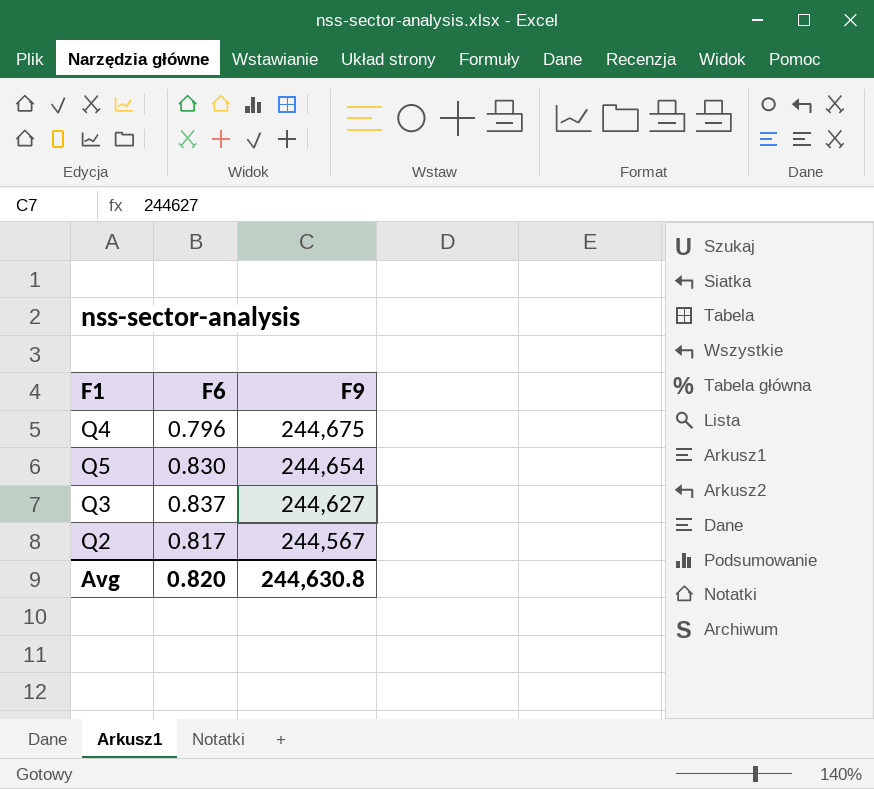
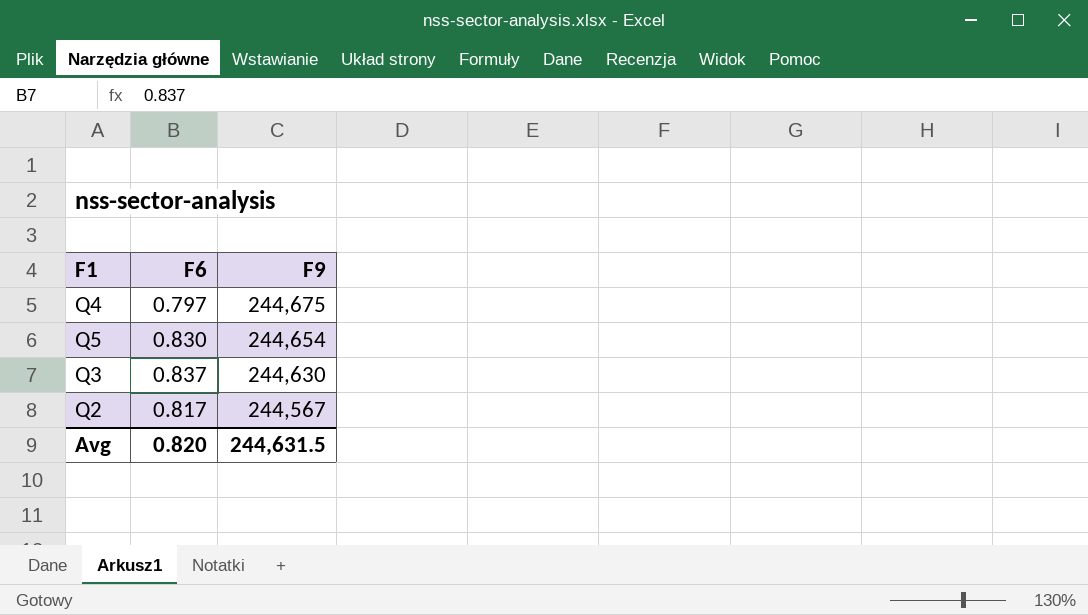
Q4 | F6: 0.796 -> 0.797
Q3 | F9: 244,627 -> 244,630
Avg | F9: 244,630.8 -> 244,631.5

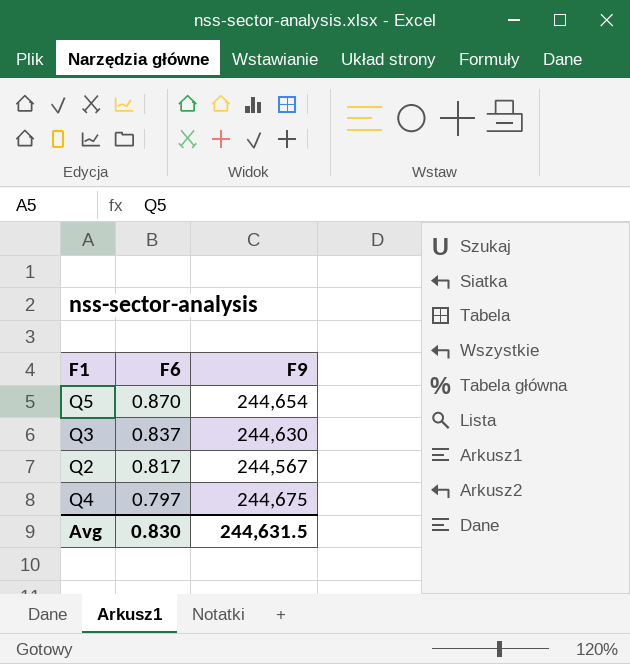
row order: F9 descending -> F6 descending
Q5 | F6: 0.830 -> 0.870
Avg | F6: 0.820 -> 0.830

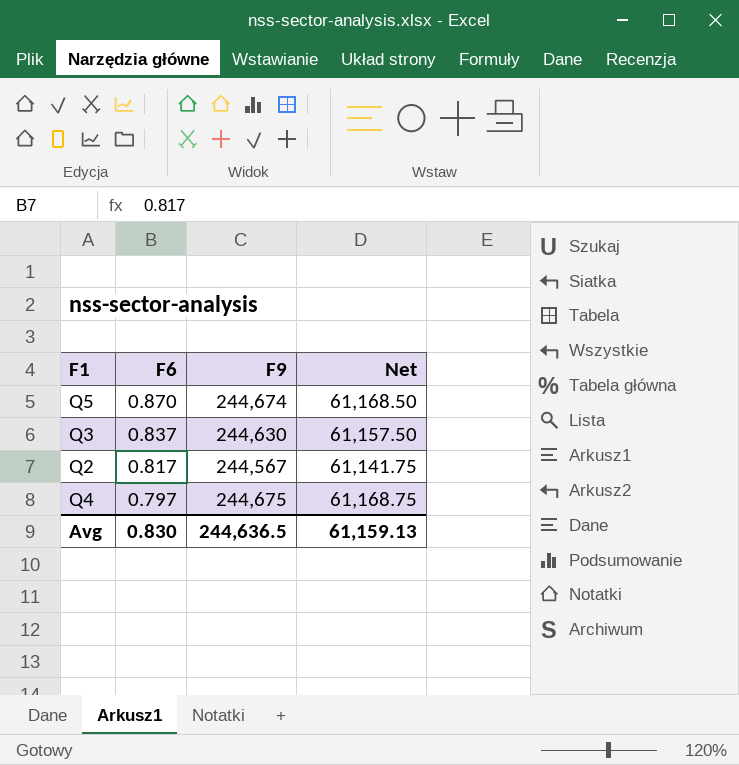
column Net | formula: none -> [F9] * 0.25
Q5 | F9: 244,654 -> 244,674
Avg | F9: 244,631.5 -> 244,636.5

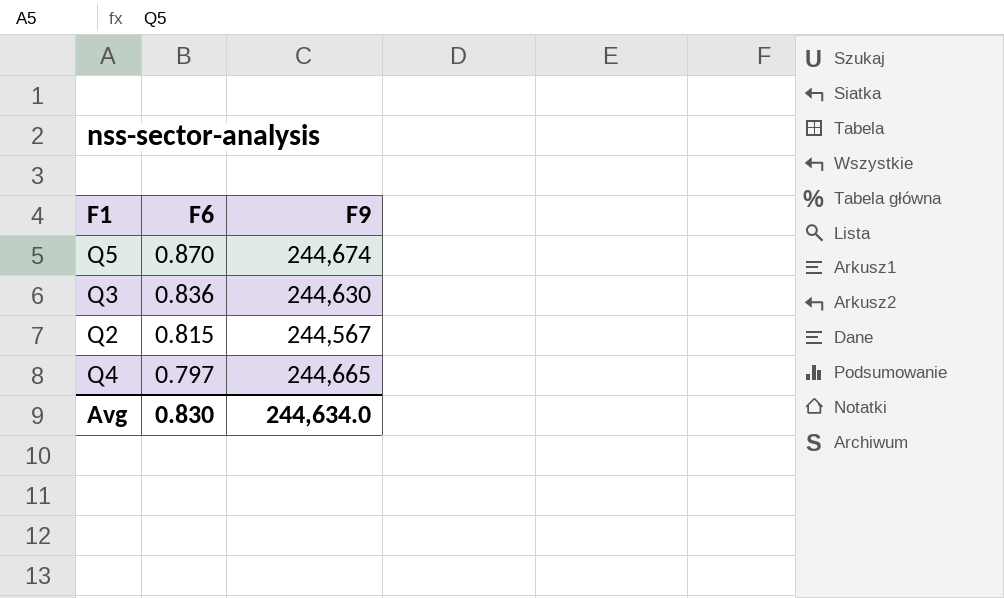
column Net | formula: [F9] * 0.25 -> none
Q3 | F6: 0.837 -> 0.836
Q2 | F6: 0.817 -> 0.815
Q4 | F9: 244,675 -> 244,665
Avg | F9: 244,636.5 -> 244,634.0

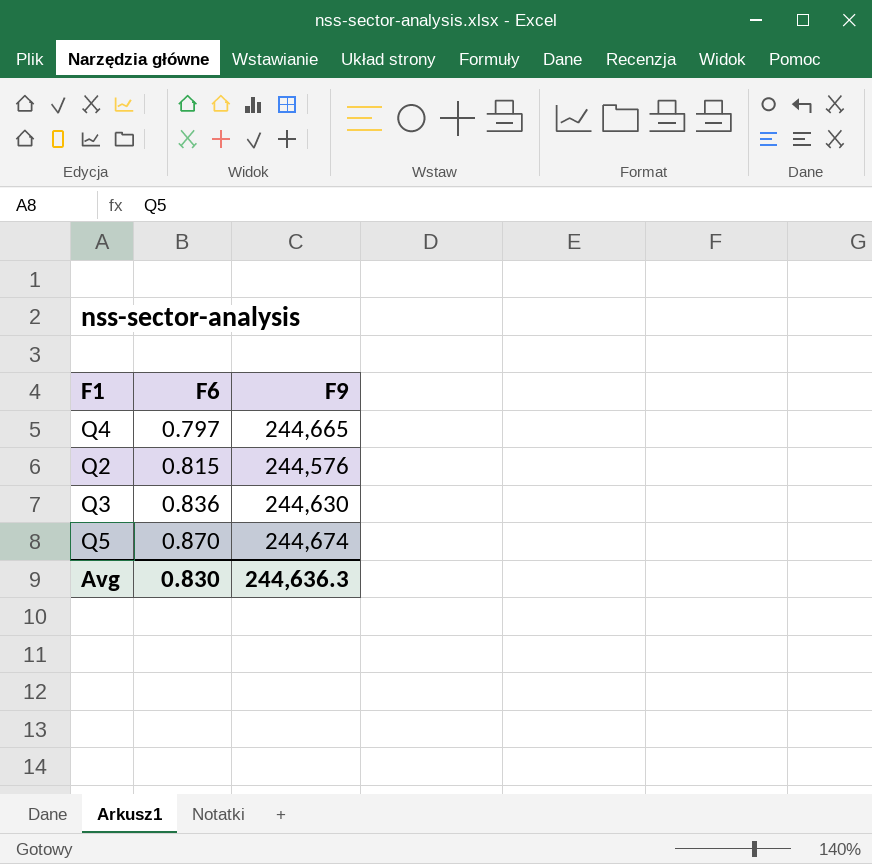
row order: F6 descending -> F6 ascending
Q2 | F9: 244,567 -> 244,576
Avg | F9: 244,634.0 -> 244,636.3

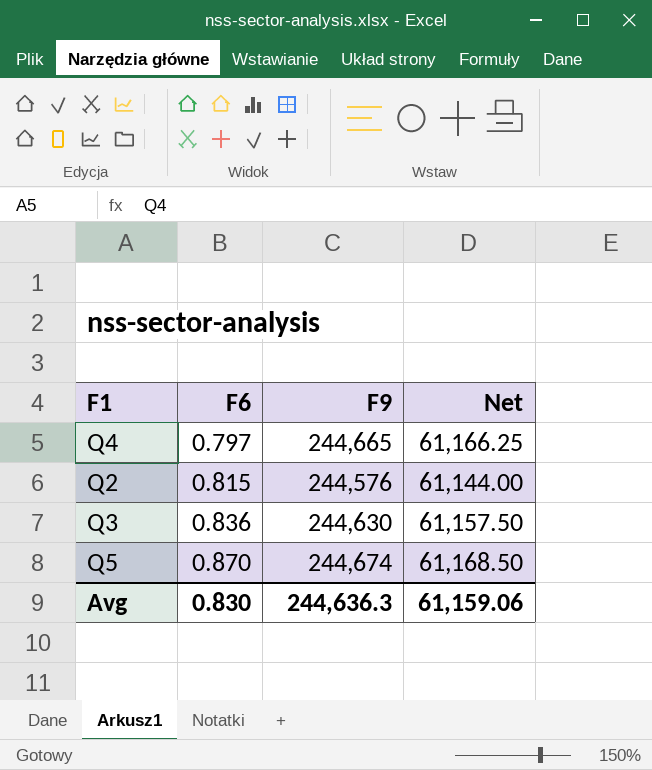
column Net | formula: none -> [F9] * 0.25

